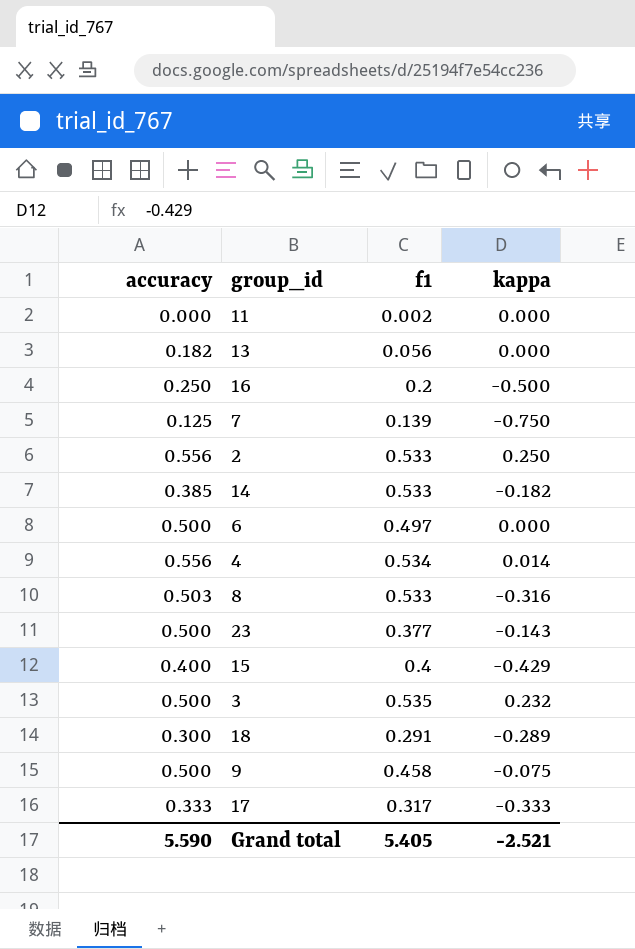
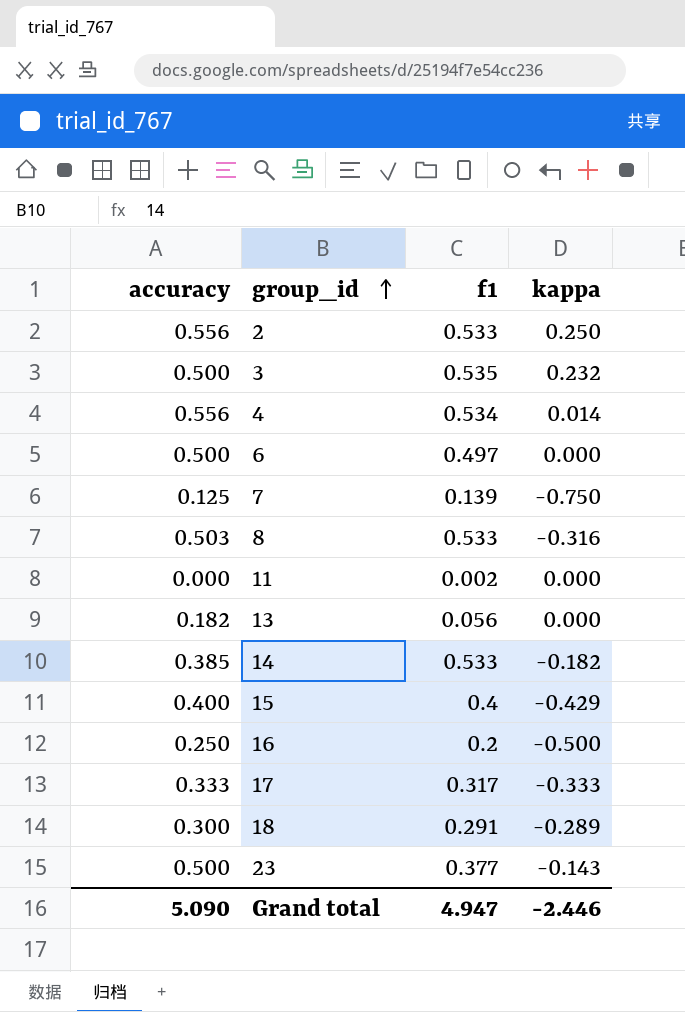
row order: none -> group_id ascending
row 9: 0.500 | 0.458 | -0.075 -> none
Grand total | accuracy: 5.590 -> 5.090
Grand total | f1: 5.405 -> 4.947
Grand total | kappa: -2.521 -> -2.446

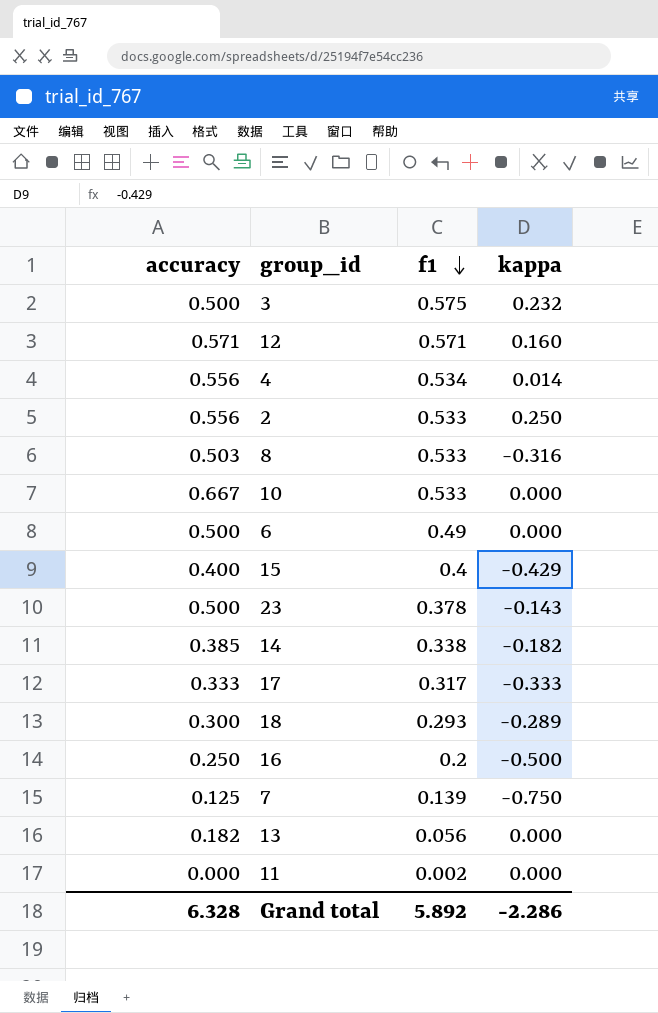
row order: group_id ascending -> f1 descending
3 | f1: 0.535 -> 0.575
row 12: none -> 0.571 | 0.571 | 0.160
row 10: none -> 0.667 | 0.533 | 0.000
6 | f1: 0.497 -> 0.49
23 | f1: 0.377 -> 0.378
14 | f1: 0.533 -> 0.338
18 | f1: 0.291 -> 0.293
Grand total | accuracy: 5.090 -> 6.328
Grand total | f1: 4.947 -> 5.892
Grand total | kappa: -2.446 -> -2.286

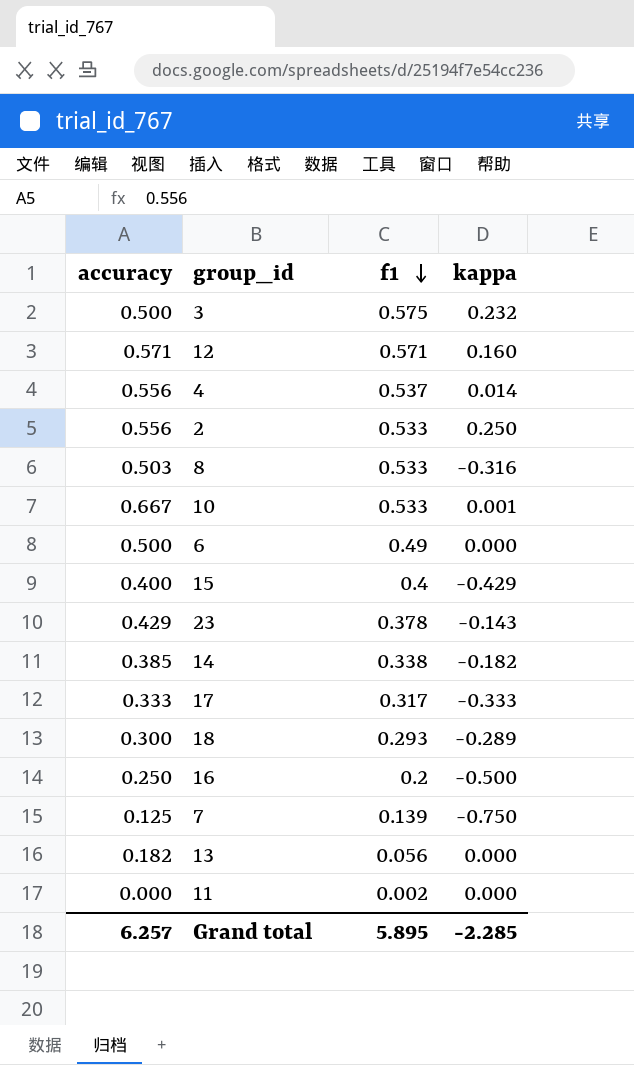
4 | f1: 0.534 -> 0.537
10 | kappa: 0.000 -> 0.001
23 | accuracy: 0.500 -> 0.429
Grand total | accuracy: 6.328 -> 6.257
Grand total | f1: 5.892 -> 5.895
Grand total | kappa: -2.286 -> -2.285

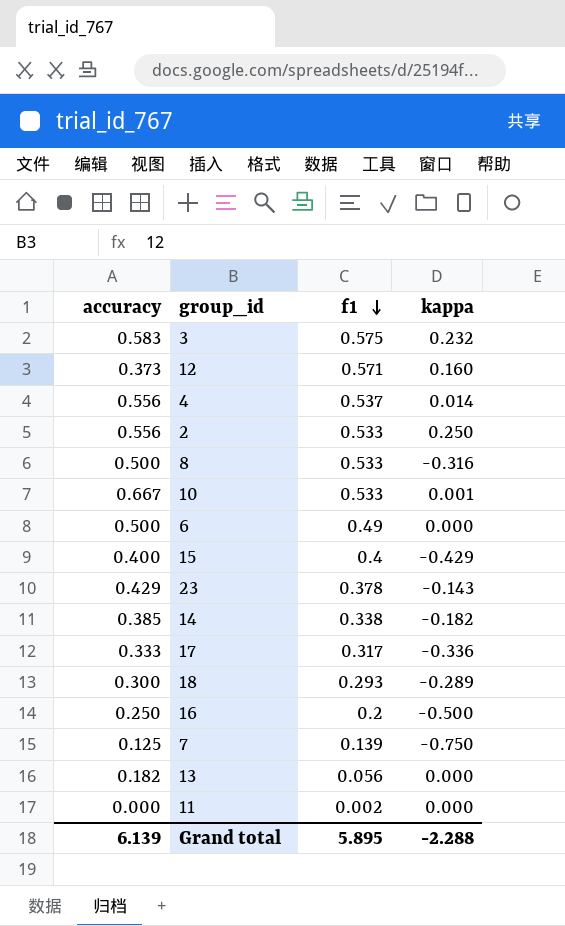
3 | accuracy: 0.500 -> 0.583
12 | accuracy: 0.571 -> 0.373
8 | accuracy: 0.503 -> 0.500
17 | kappa: -0.333 -> -0.336
Grand total | accuracy: 6.257 -> 6.139
Grand total | kappa: -2.285 -> -2.288

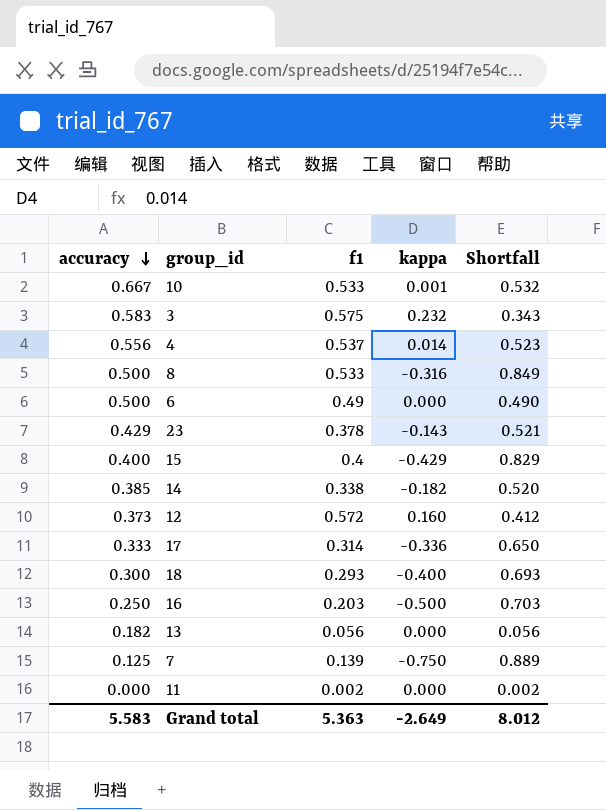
row order: f1 descending -> accuracy descending
column Shortfall | formula: none -> [f1] - [kappa]
row 2: 0.556 | 0.533 | 0.250 -> none
12 | f1: 0.571 -> 0.572
17 | f1: 0.317 -> 0.314
18 | kappa: -0.289 -> -0.400
16 | f1: 0.2 -> 0.203
Grand total | accuracy: 6.139 -> 5.583
Grand total | f1: 5.895 -> 5.363
Grand total | kappa: -2.288 -> -2.649

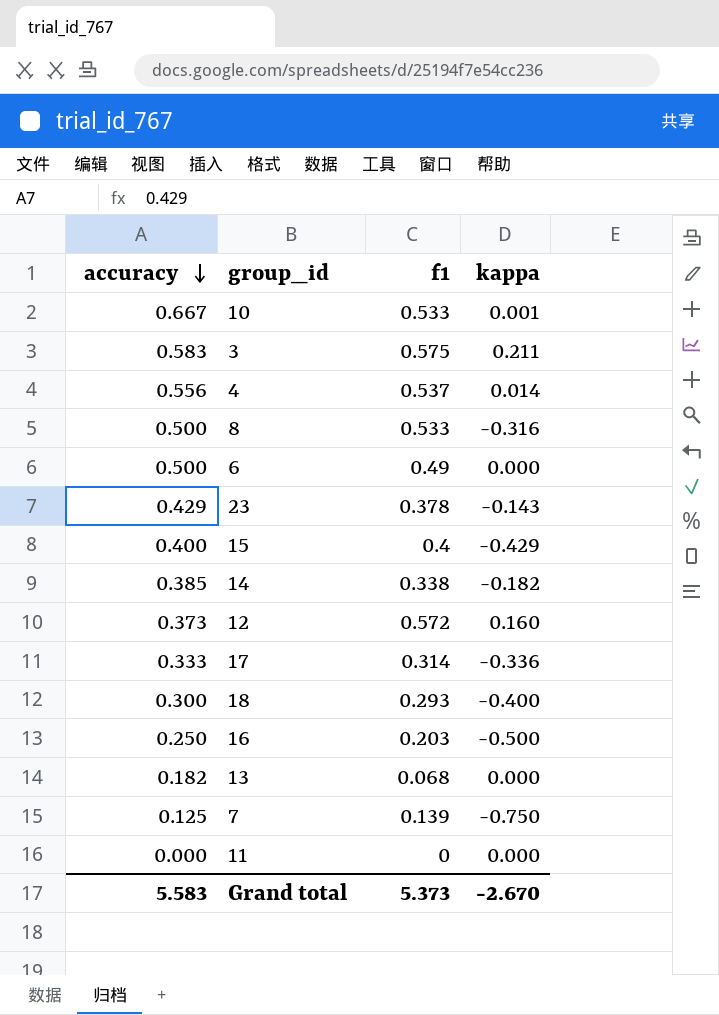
column Shortfall | formula: [f1] - [kappa] -> none
3 | kappa: 0.232 -> 0.211
13 | f1: 0.056 -> 0.068
11 | f1: 0.002 -> 0
Grand total | f1: 5.363 -> 5.373
Grand total | kappa: -2.649 -> -2.670

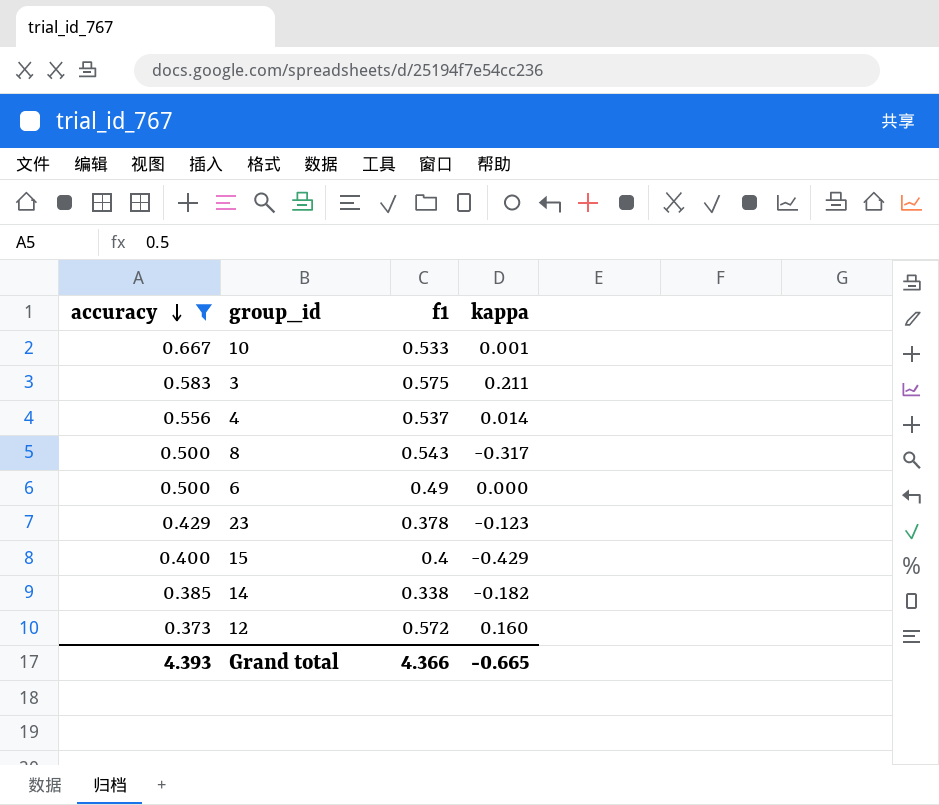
filter: none -> accuracy >= 0.373
8 | f1: 0.533 -> 0.543
8 | kappa: -0.316 -> -0.317
23 | kappa: -0.143 -> -0.123
Grand total | accuracy: 5.583 -> 4.393
Grand total | f1: 5.373 -> 4.366
Grand total | kappa: -2.670 -> -0.665

